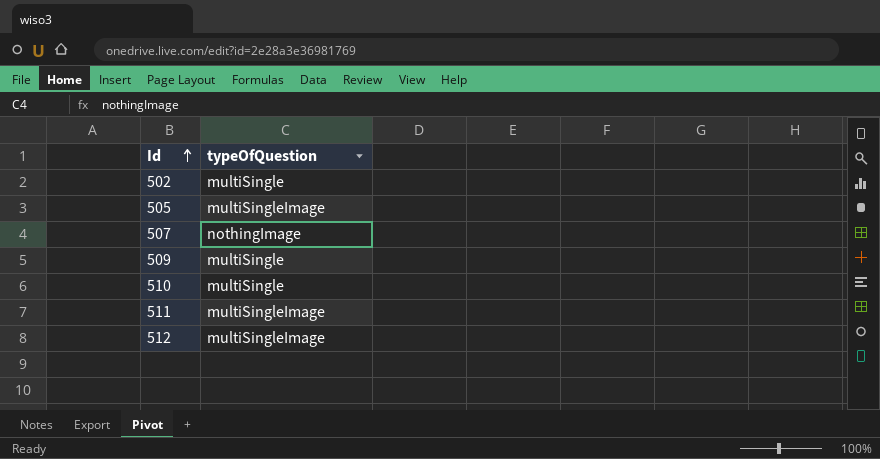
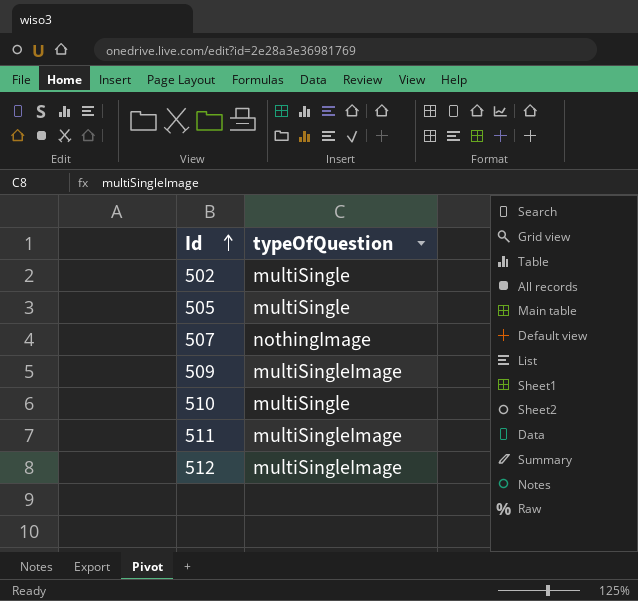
505 | typeOfQuestion: multiSingleImage -> multiSingle
509 | typeOfQuestion: multiSingle -> multiSingleImage

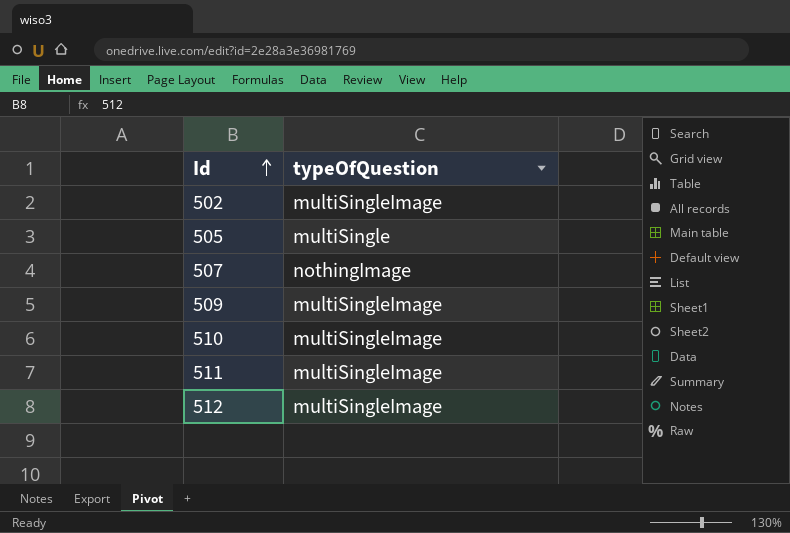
502 | typeOfQuestion: multiSingle -> multiSingleImage
510 | typeOfQuestion: multiSingle -> multiSingleImage

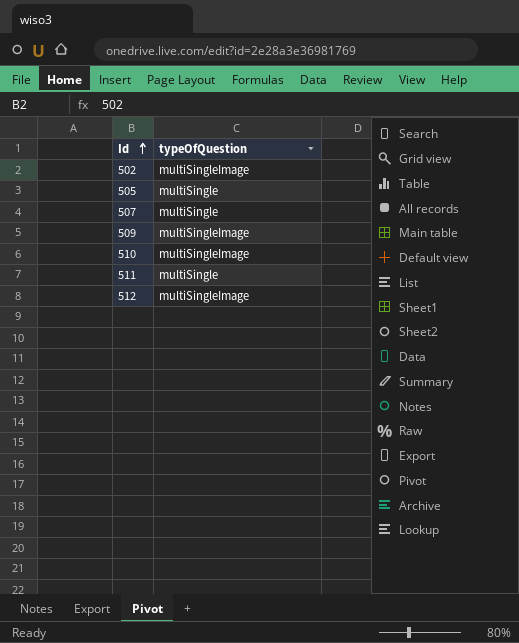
507 | typeOfQuestion: nothingImage -> multiSingle
511 | typeOfQuestion: multiSingleImage -> multiSingle

